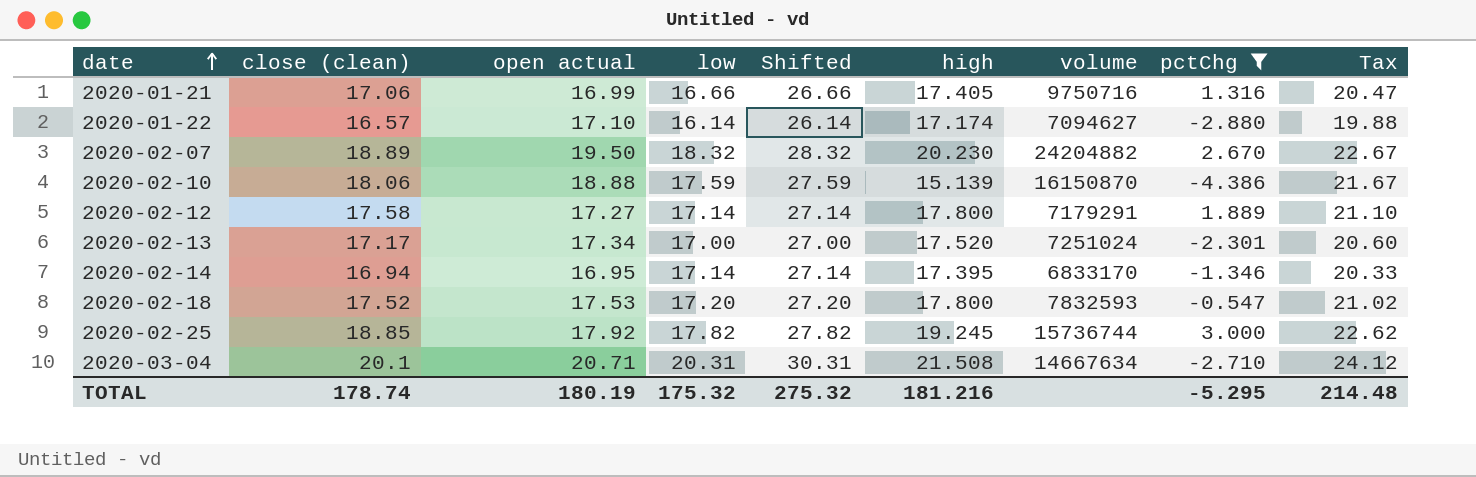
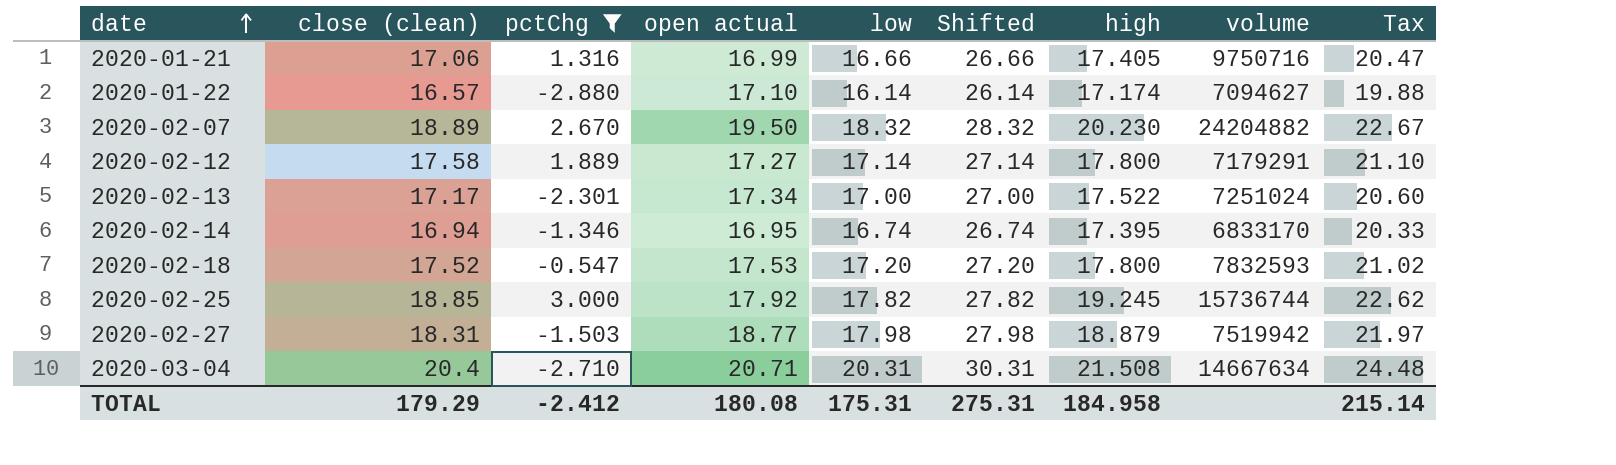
column pctChg | position: 8 -> 3
row 2020-02-10: 18.06 | 18.88 | 17.59 | 27.59 | 15.139 | 16150870 | -4.386 | 21.67 -> none
2020-02-13 | high: 17.520 -> 17.522
2020-02-14 | low: 17.14 -> 16.74
2020-02-14 | Shifted: 27.14 -> 26.74
row 2020-02-27: none -> 18.31 | -1.503 | 18.77 | 17.98 | 27.98 | 18.879 | 7519942 | 21.97
2020-03-04 | close (clean): 20.1 -> 20.4
2020-03-04 | Tax: 24.12 -> 24.48
TOTAL | close (clean): 178.74 -> 179.29
TOTAL | pctChg: -5.295 -> -2.412
TOTAL | open actual: 180.19 -> 180.08
TOTAL | low: 175.32 -> 175.31
TOTAL | Shifted: 275.32 -> 275.31
TOTAL | high: 181.216 -> 184.958
TOTAL | Tax: 214.48 -> 215.14

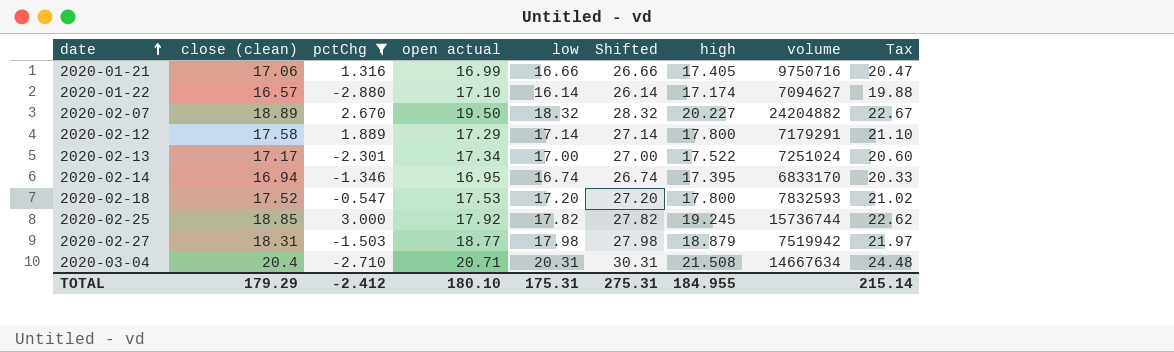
2020-02-07 | high: 20.230 -> 20.227
2020-02-12 | open actual: 17.27 -> 17.29
TOTAL | open actual: 180.08 -> 180.10
TOTAL | high: 184.958 -> 184.955

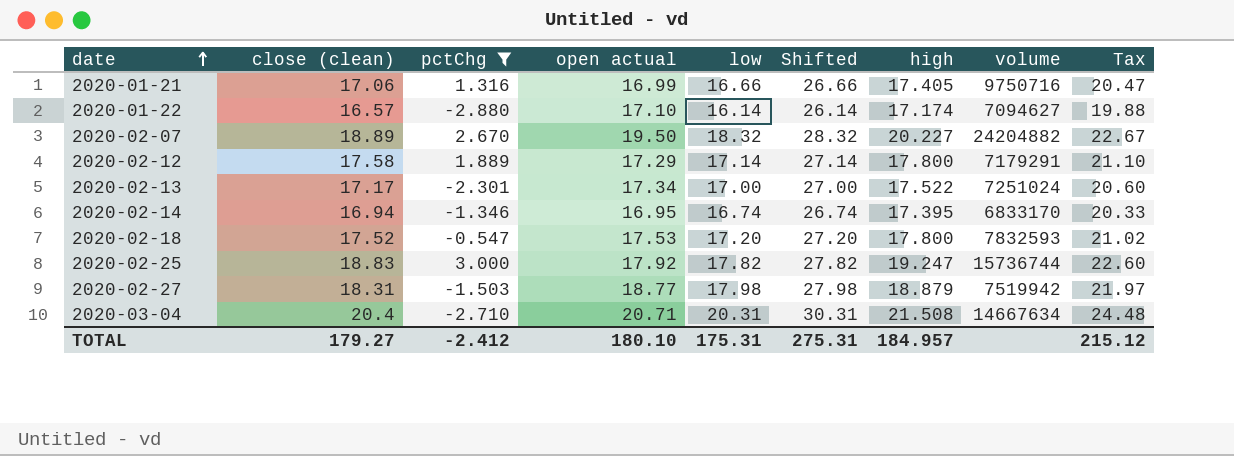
2020-02-25 | close (clean): 18.85 -> 18.83
2020-02-25 | high: 19.245 -> 19.247
2020-02-25 | Tax: 22.62 -> 22.60
TOTAL | close (clean): 179.29 -> 179.27
TOTAL | high: 184.955 -> 184.957
TOTAL | Tax: 215.14 -> 215.12

